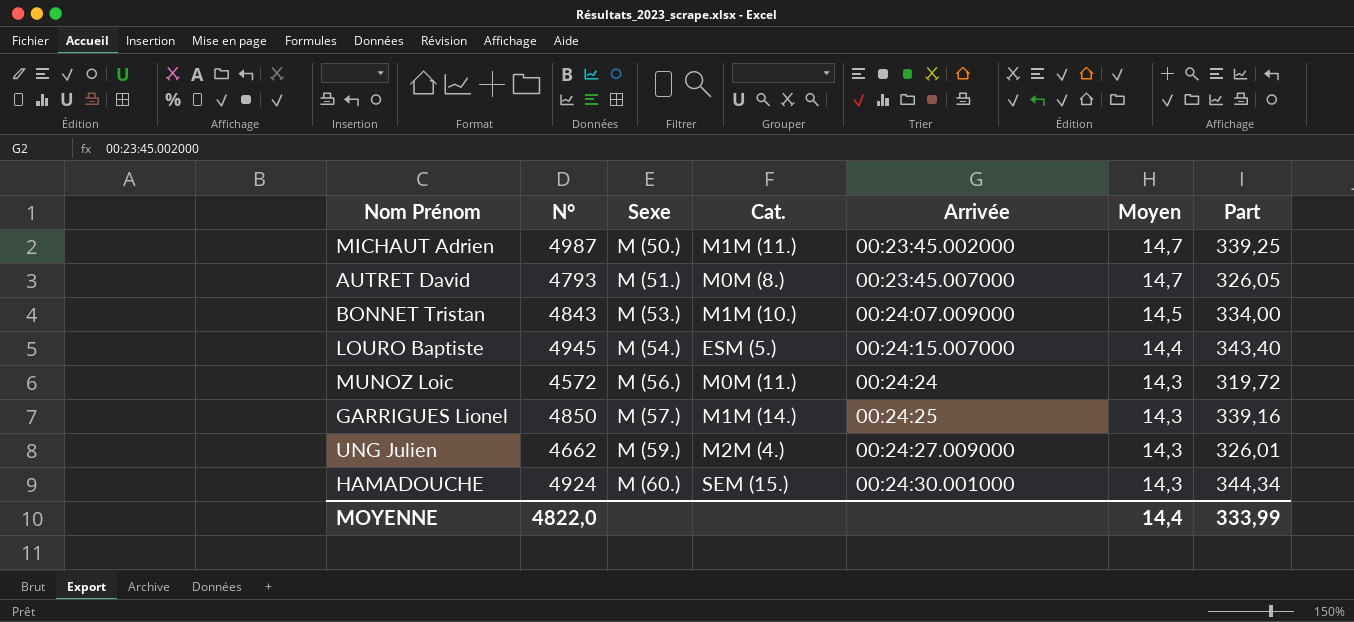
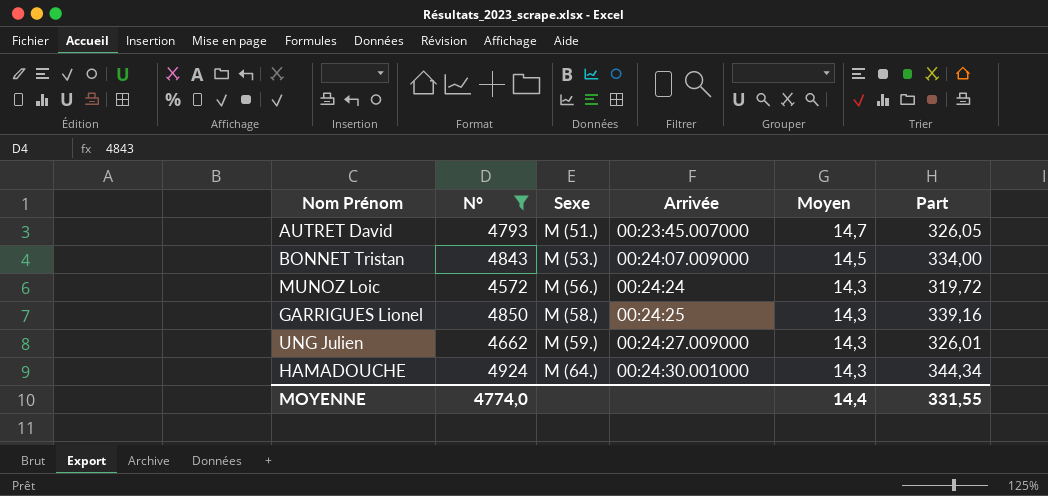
filter: none -> N° <= 4924
column Cat. | position: 4 -> none
GARRIGUES Lionel | Sexe: M (57.) -> M (58.)
HAMADOUCHE | Sexe: M (60.) -> M (64.)
MOYENNE | N°: 4822,0 -> 4774,0
MOYENNE | Part: 333,99 -> 331,55

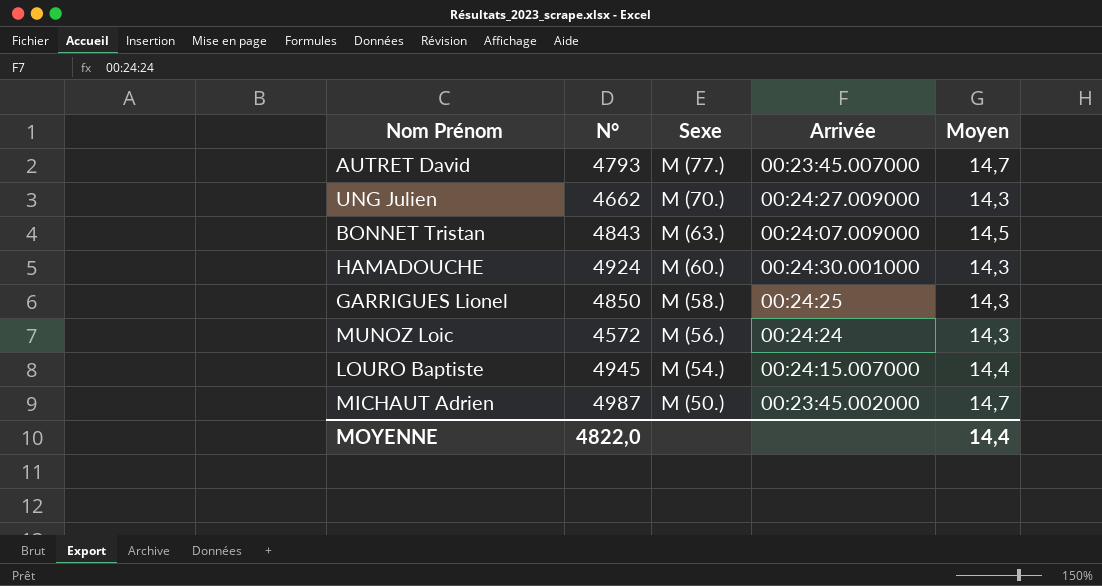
filter: N° <= 4924 -> none
row order: Sexe ascending -> Sexe descending
column Part | formula: [N°] / [Moyen] -> none
AUTRET David | Sexe: M (51.) -> M (77.)
UNG Julien | Sexe: M (59.) -> M (70.)
BONNET Tristan | Sexe: M (53.) -> M (63.)
HAMADOUCHE | Sexe: M (64.) -> M (60.)
MOYENNE | N°: 4774,0 -> 4822,0

